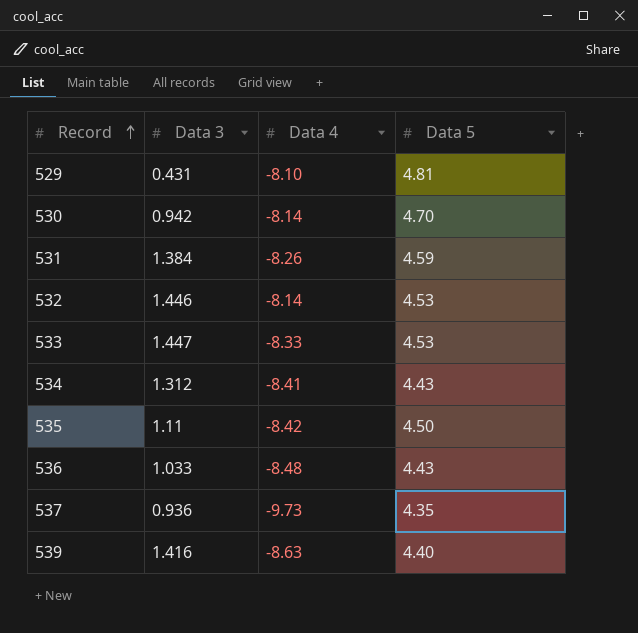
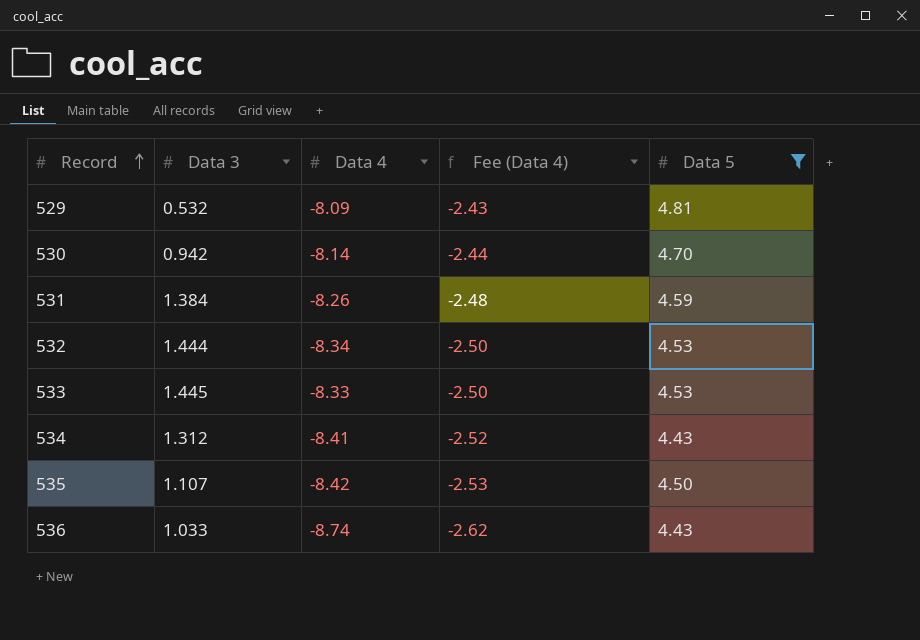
filter: none -> Data 5 >= 4.43
column Fee (Data 4) | formula: none -> [Data 4] * 0.3
529 | Data 3: 0.431 -> 0.532
529 | Data 4: -8.10 -> -8.09
532 | Data 3: 1.446 -> 1.444
532 | Data 4: -8.14 -> -8.34
533 | Data 3: 1.447 -> 1.445
535 | Data 3: 1.11 -> 1.107
536 | Data 4: -8.48 -> -8.74

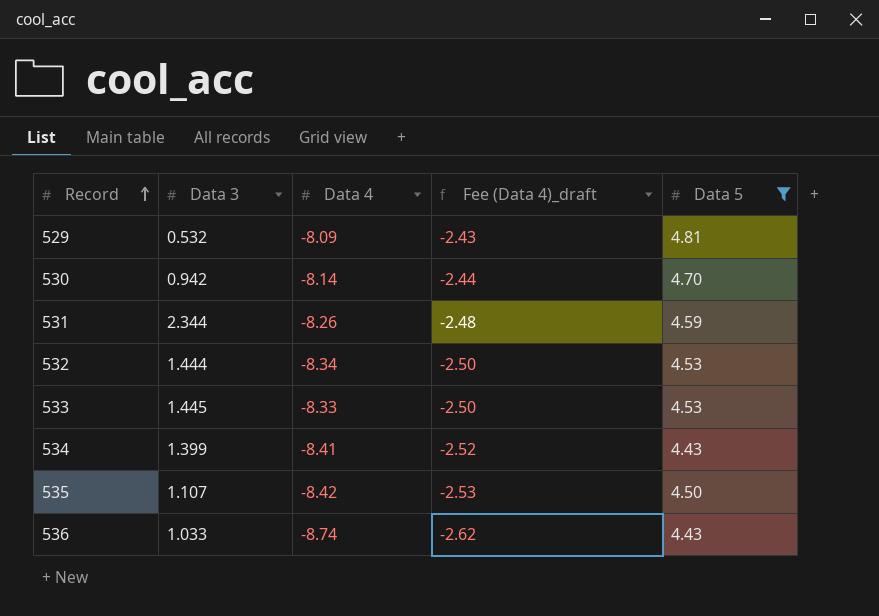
column name: Fee (Data 4) -> Fee (Data 4)_draft
531 | Data 3: 1.384 -> 2.344
534 | Data 3: 1.312 -> 1.399

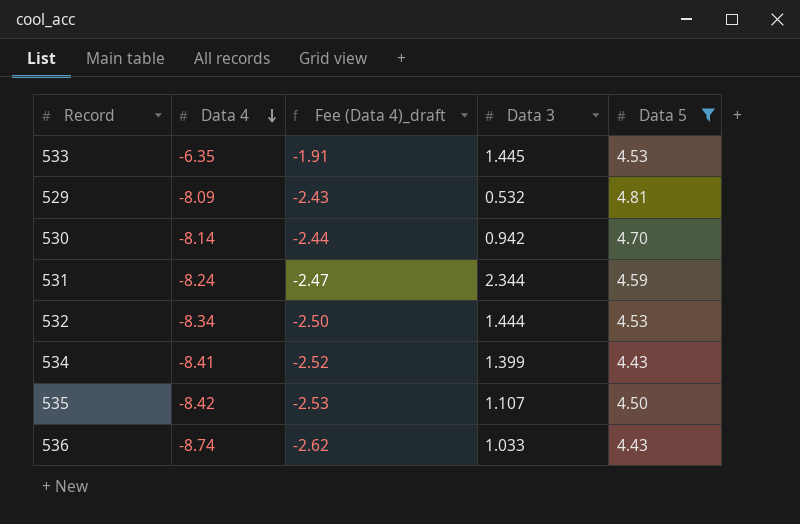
row order: Record ascending -> Data 4 descending
column Data 3 | position: 2 -> 4
533 | Data 4: -8.33 -> -6.35
533 | Fee (Data 4)_draft: -2.50 -> -1.91
531 | Data 4: -8.26 -> -8.24
531 | Fee (Data 4)_draft: -2.48 -> -2.47

